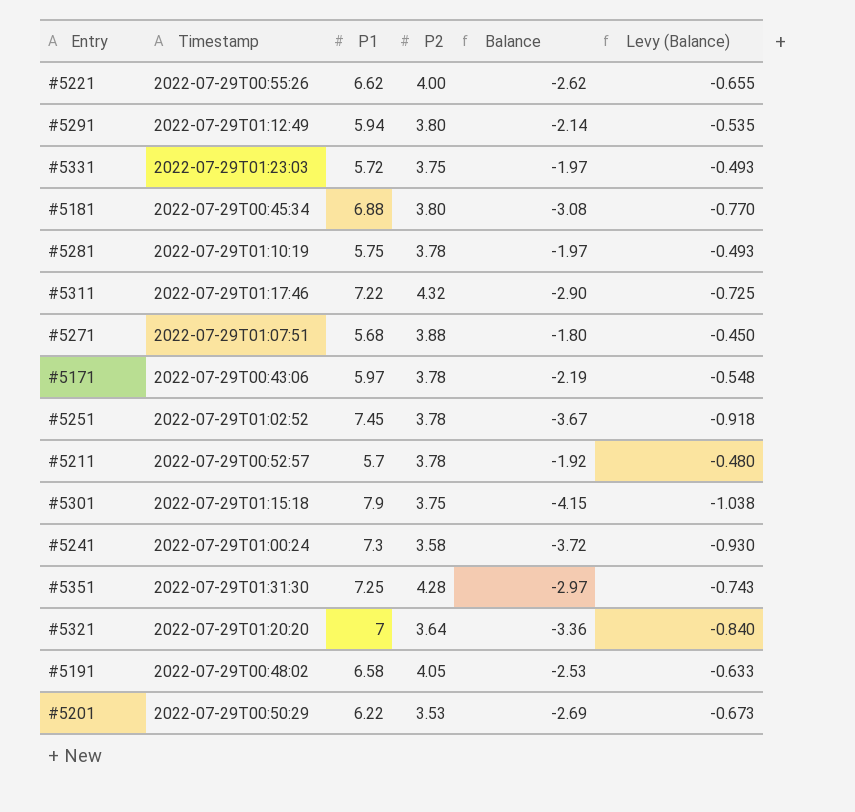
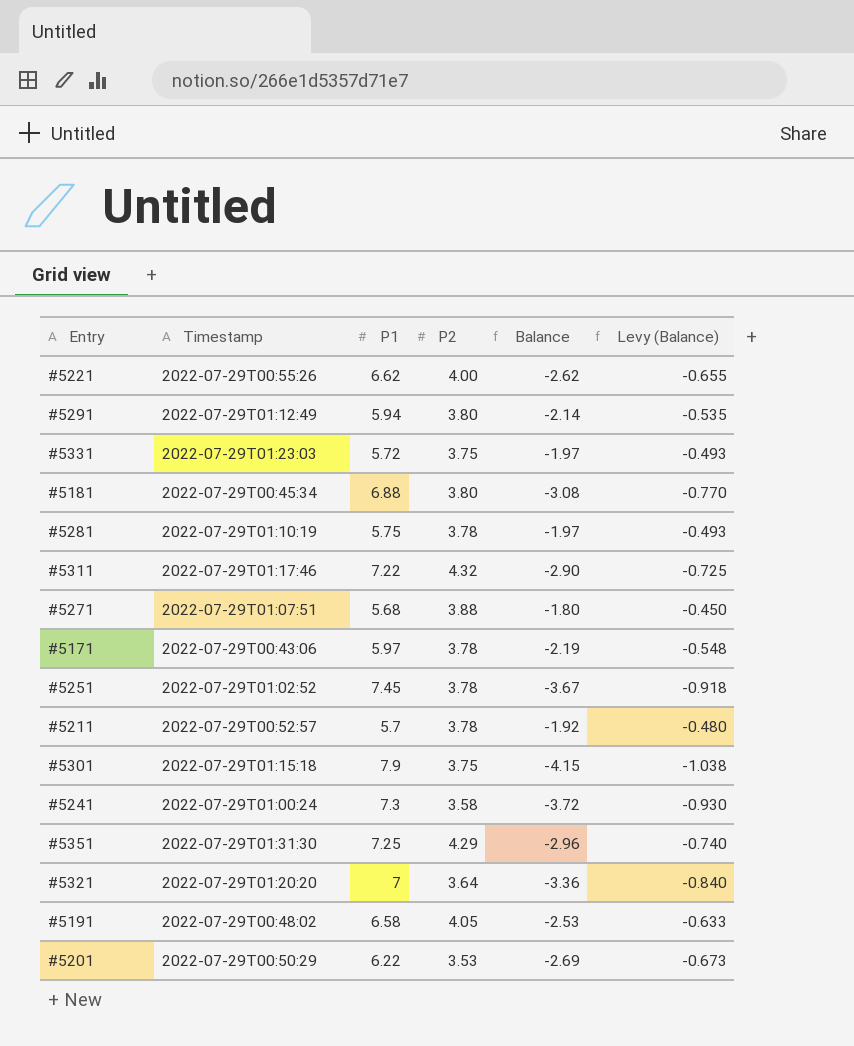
#5351 | P2: 4.28 -> 4.29
#5351 | Balance: -2.97 -> -2.96
#5351 | Levy (Balance): -0.743 -> -0.740

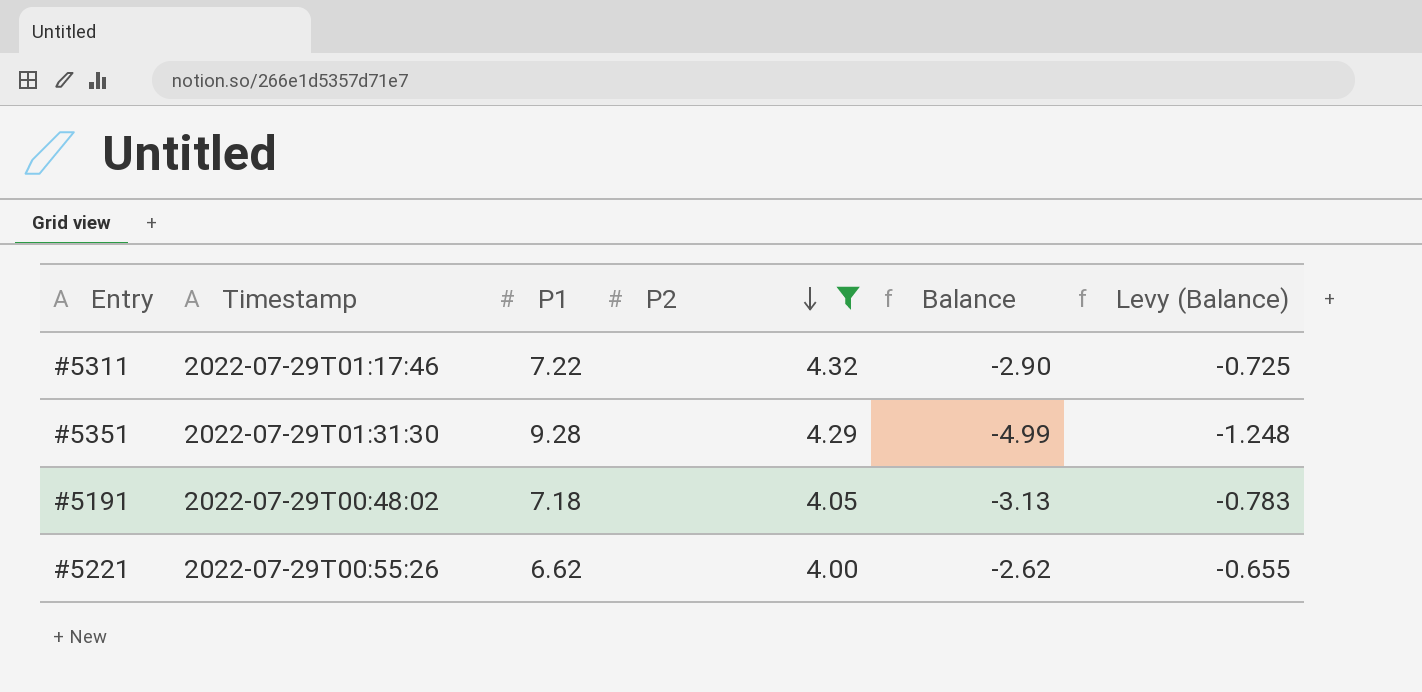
filter: none -> P2 >= 4.00
row order: none -> P2 descending
#5351 | P1: 7.25 -> 9.28
#5351 | Balance: -2.96 -> -4.99
#5351 | Levy (Balance): -0.740 -> -1.248
#5191 | P1: 6.58 -> 7.18
#5191 | Balance: -2.53 -> -3.13
#5191 | Levy (Balance): -0.633 -> -0.783

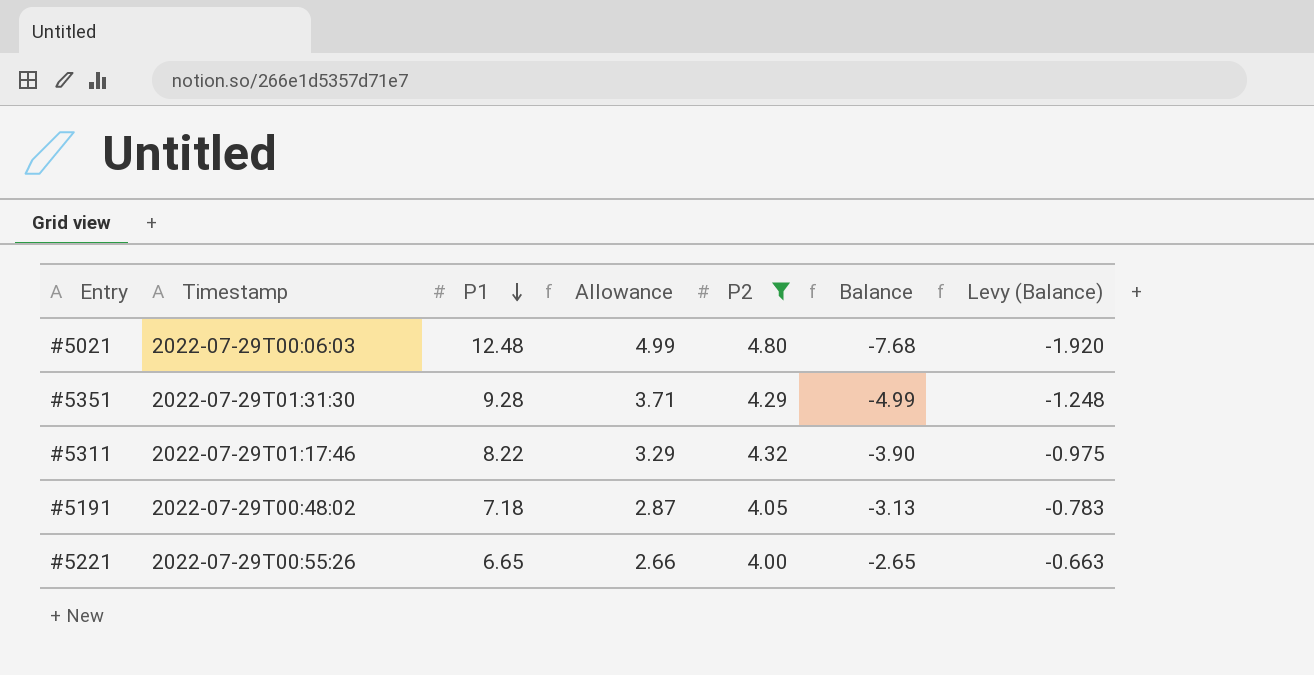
row order: P2 descending -> P1 descending
column Allowance | formula: none -> [P1] * 0.4
row #5021: none -> 2022-07-29T00:06:03 | 12.48 | 4.99 | 4.80 | -7.68 | -1.920
#5311 | P1: 7.22 -> 8.22
#5311 | Balance: -2.90 -> -3.90
#5311 | Levy (Balance): -0.725 -> -0.975
#5221 | P1: 6.62 -> 6.65
#5221 | Balance: -2.62 -> -2.65
#5221 | Levy (Balance): -0.655 -> -0.663

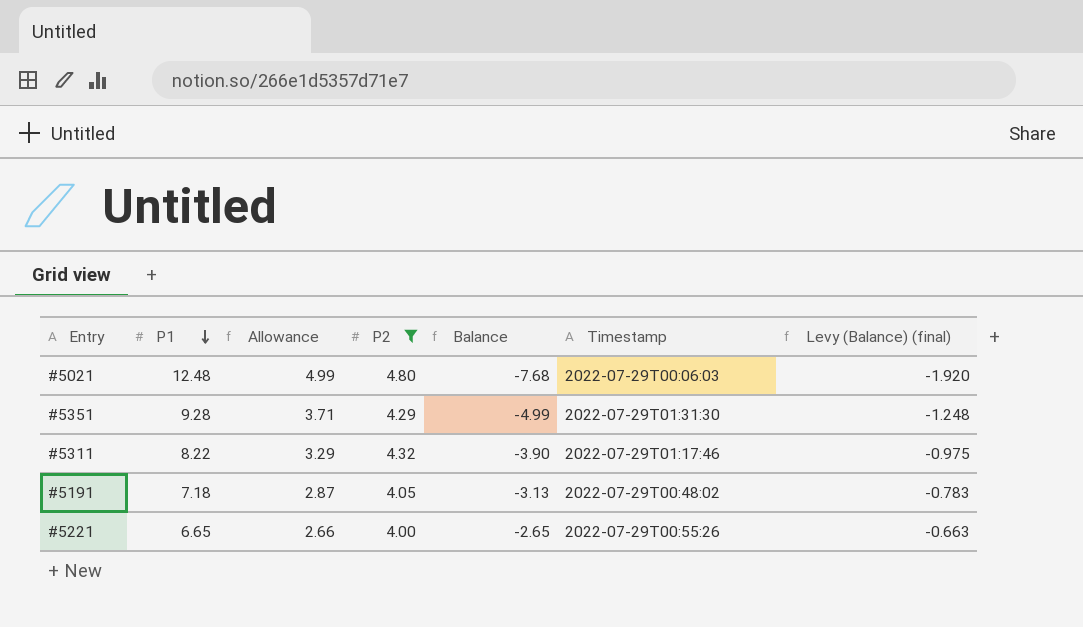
column Timestamp | position: 2 -> 6
column name: Levy (Balance) -> Levy (Balance) (final)

